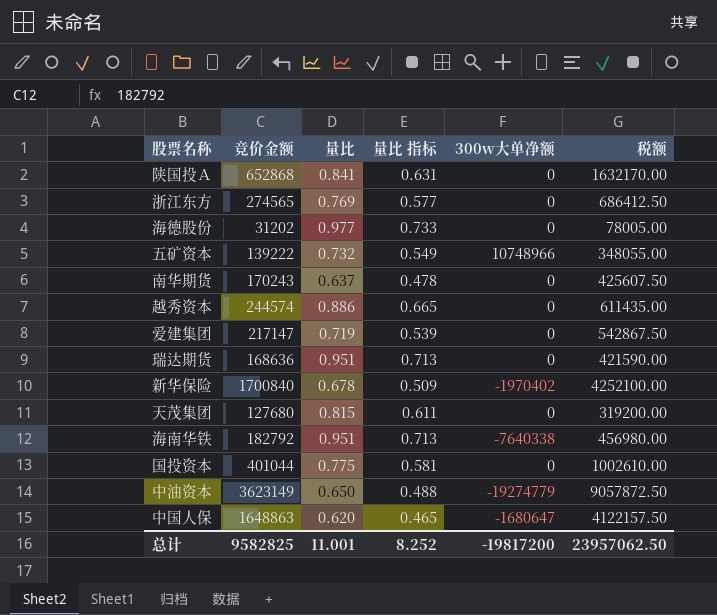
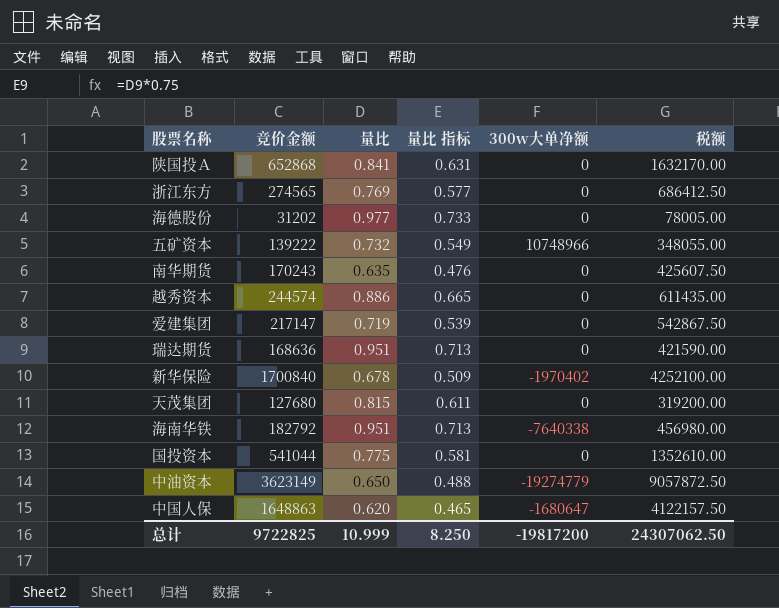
南华期货 | 量比: 0.637 -> 0.635
南华期货 | 量比 指标: 0.478 -> 0.476
国投资本 | 竞价金额: 401044 -> 541044
国投资本 | 税额: 1002610.00 -> 1352610.00
总计 | 竞价金额: 9582825 -> 9722825
总计 | 量比: 11.001 -> 10.999
总计 | 量比 指标: 8.252 -> 8.250
总计 | 税额: 23957062.50 -> 24307062.50

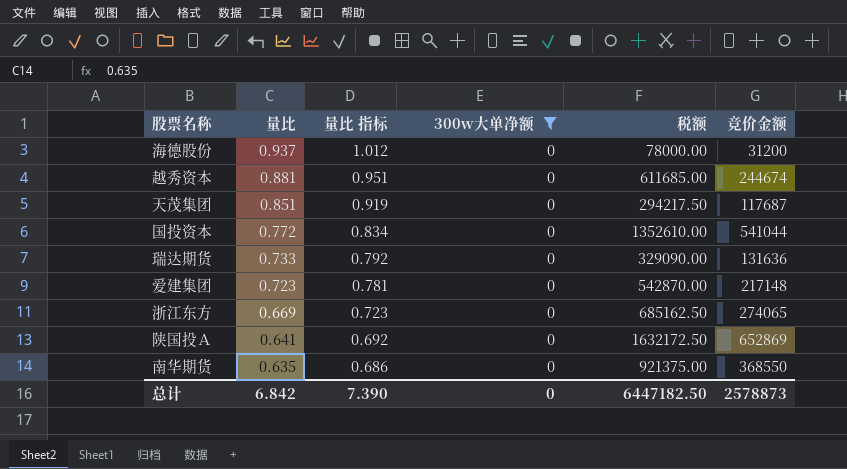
filter: none -> 300w大单净额 = 0
row order: none -> 量比 descending
column 量比 指标 | formula: [量比] * 0.75 -> [量比] * 1.08
column 竞价金额 | position: 2 -> 6
海德股份 | 量比: 0.977 -> 0.937
海德股份 | 税额: 78005.00 -> 78000.00
海德股份 | 竞价金额: 31202 -> 31200
越秀资本 | 量比: 0.886 -> 0.881
越秀资本 | 税额: 611435.00 -> 611685.00
越秀资本 | 竞价金额: 244574 -> 244674
天茂集团 | 量比: 0.815 -> 0.851
天茂集团 | 税额: 319200.00 -> 294217.50
天茂集团 | 竞价金额: 127680 -> 117687
国投资本 | 量比: 0.775 -> 0.772
瑞达期货 | 量比: 0.951 -> 0.733
瑞达期货 | 税额: 421590.00 -> 329090.00
瑞达期货 | 竞价金额: 168636 -> 131636
爱建集团 | 量比: 0.719 -> 0.723
爱建集团 | 税额: 542867.50 -> 542870.00
爱建集团 | 竞价金额: 217147 -> 217148
浙江东方 | 量比: 0.769 -> 0.669
浙江东方 | 税额: 686412.50 -> 685162.50
浙江东方 | 竞价金额: 274565 -> 274065
陕国投Ａ | 量比: 0.841 -> 0.641
陕国投Ａ | 税额: 1632170.00 -> 1632172.50
陕国投Ａ | 竞价金额: 652868 -> 652869
南华期货 | 税额: 425607.50 -> 921375.00
南华期货 | 竞价金额: 170243 -> 368550
总计 | 量比: 10.999 -> 6.842
总计 | 量比 指标: 8.250 -> 7.390
总计 | 300w大单净额: -19817200 -> 0
总计 | 税额: 24307062.50 -> 6447182.50
总计 | 竞价金额: 9722825 -> 2578873

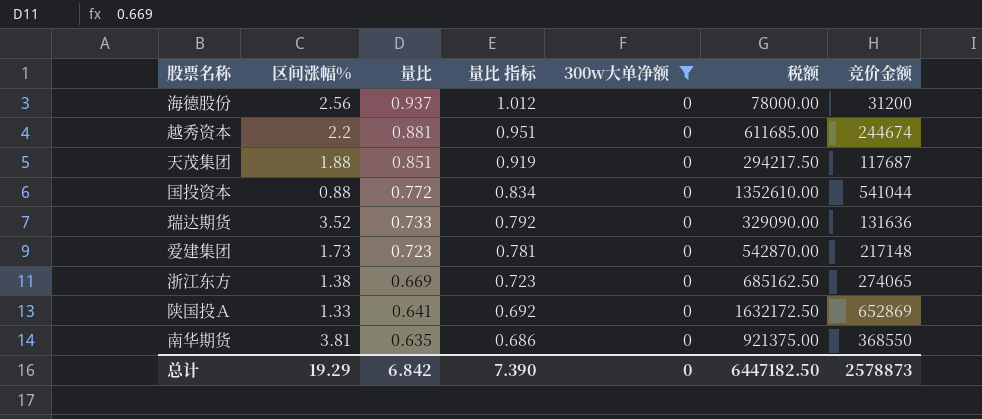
column 区间涨幅% | position: none -> 2

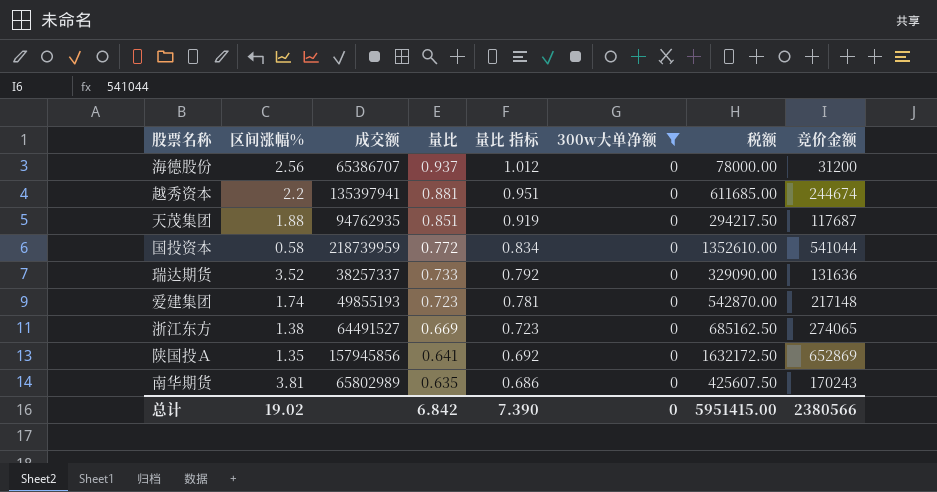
column 成交额 | position: none -> 3
国投资本 | 区间涨幅%: 0.88 -> 0.58
爱建集团 | 区间涨幅%: 1.73 -> 1.74
陕国投Ａ | 区间涨幅%: 1.33 -> 1.35
南华期货 | 税额: 921375.00 -> 425607.50
南华期货 | 竞价金额: 368550 -> 170243
总计 | 区间涨幅%: 19.29 -> 19.02
总计 | 税额: 6447182.50 -> 5951415.00
总计 | 竞价金额: 2578873 -> 2380566

